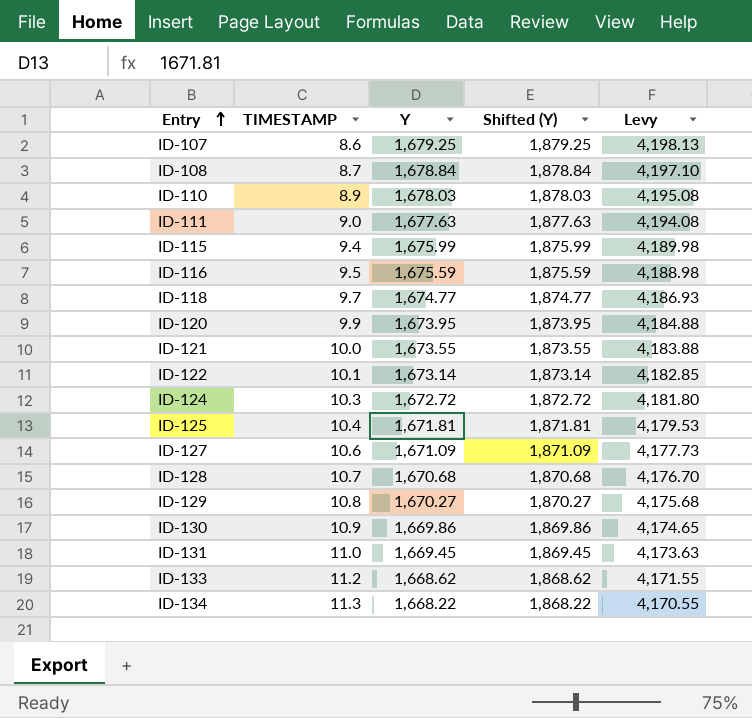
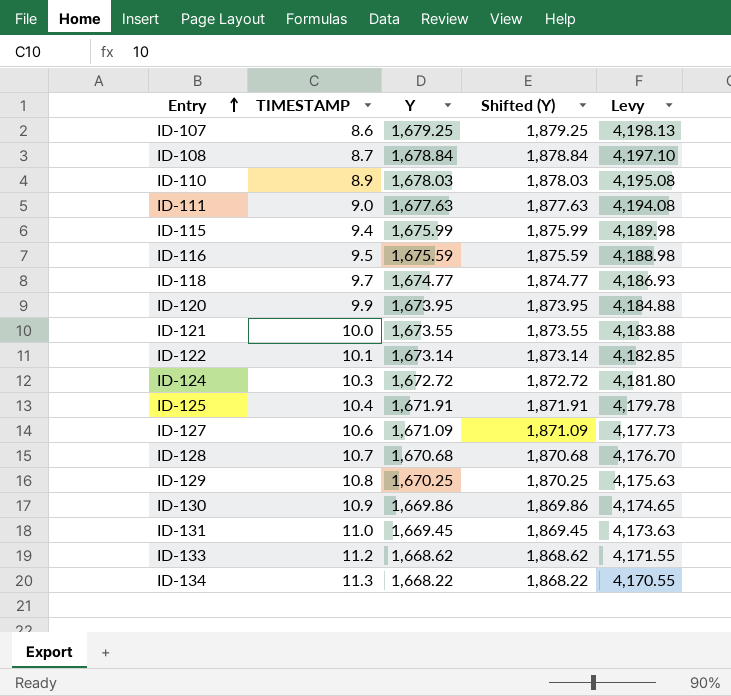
ID-125 | Y: 1,671.81 -> 1,671.91
ID-125 | Shifted (Y): 1,871.81 -> 1,871.91
ID-125 | Levy: 4,179.53 -> 4,179.78
ID-129 | Y: 1,670.27 -> 1,670.25
ID-129 | Shifted (Y): 1,870.27 -> 1,870.25
ID-129 | Levy: 4,175.68 -> 4,175.63

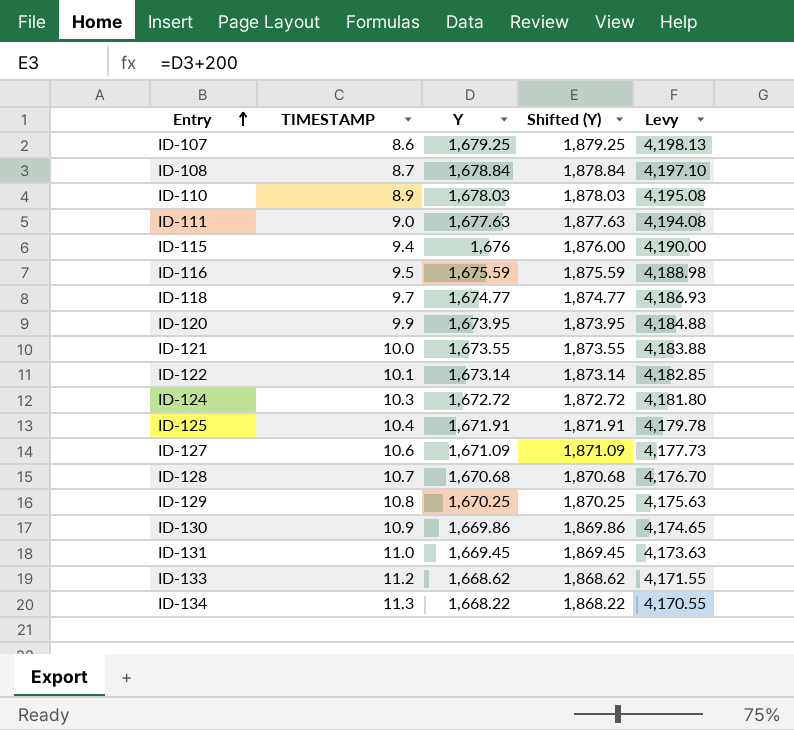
ID-115 | Y: 1,675.99 -> 1,676
ID-115 | Shifted (Y): 1,875.99 -> 1,876.00
ID-115 | Levy: 4,189.98 -> 4,190.00

